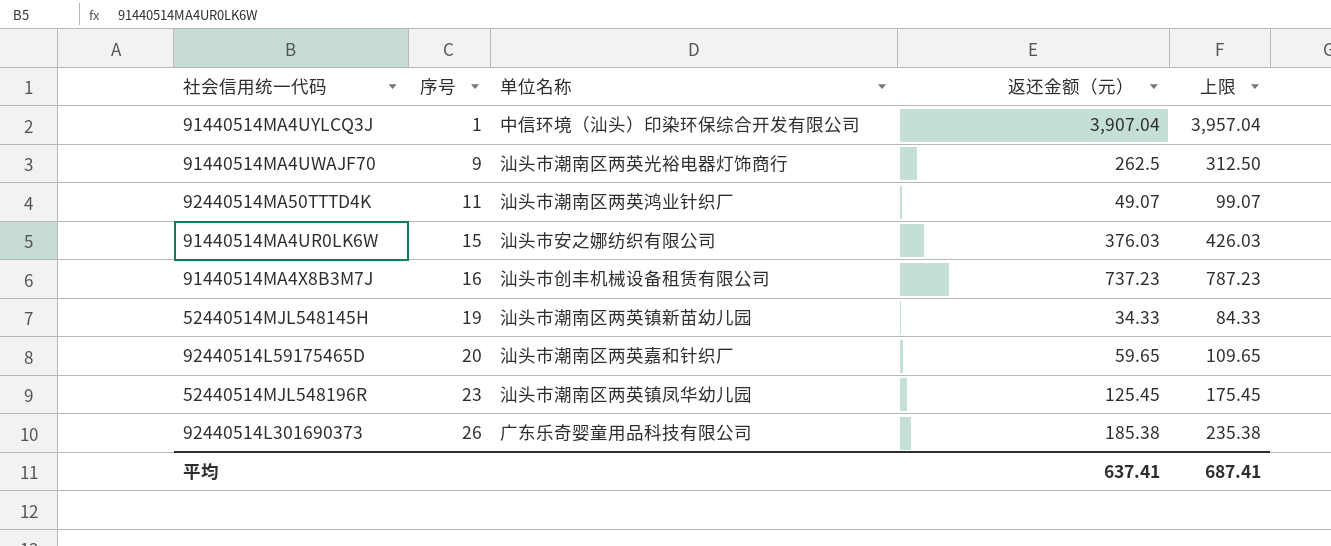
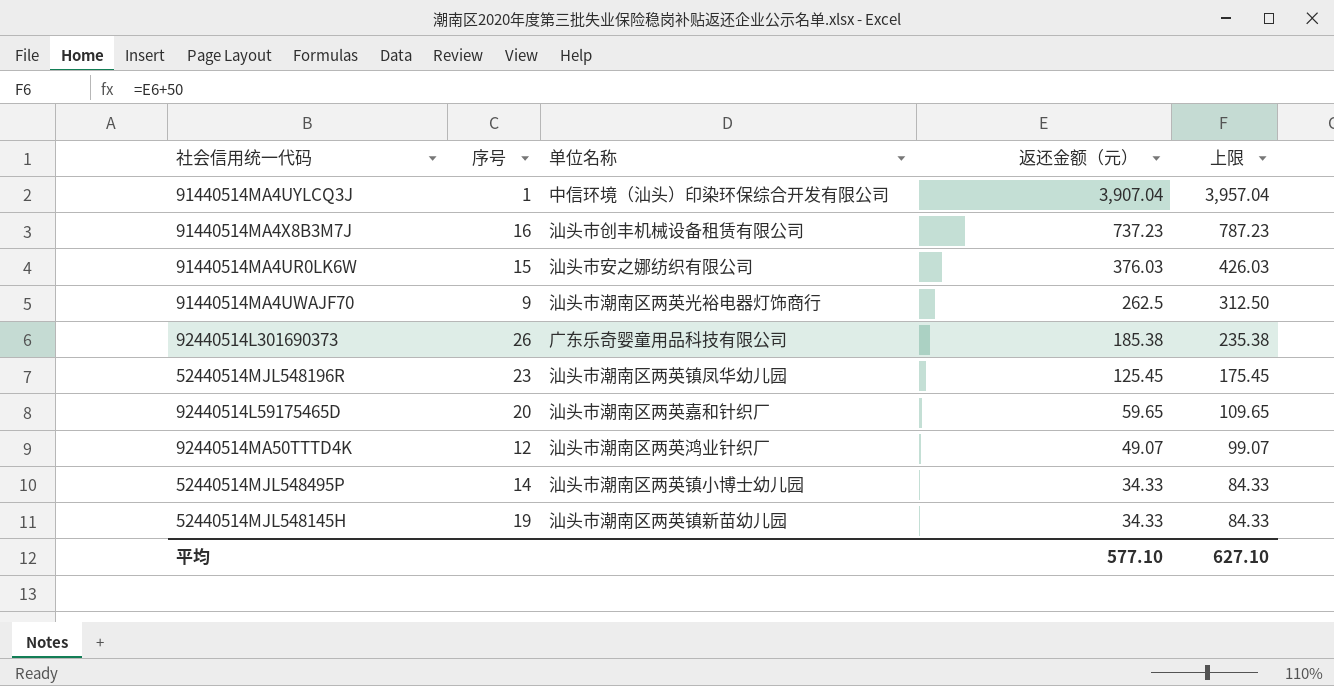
row order: 序号 ascending -> 返还金额（元） descending
92440514MA50TTTD4K | 序号: 11 -> 12
row 52440514MJL548495P: none -> 14 | 汕头市潮南区两英镇小博士幼儿园 | 34.33 | 84.33
平均 | 返还金额（元）: 637.41 -> 577.10
平均 | 上限: 687.41 -> 627.10

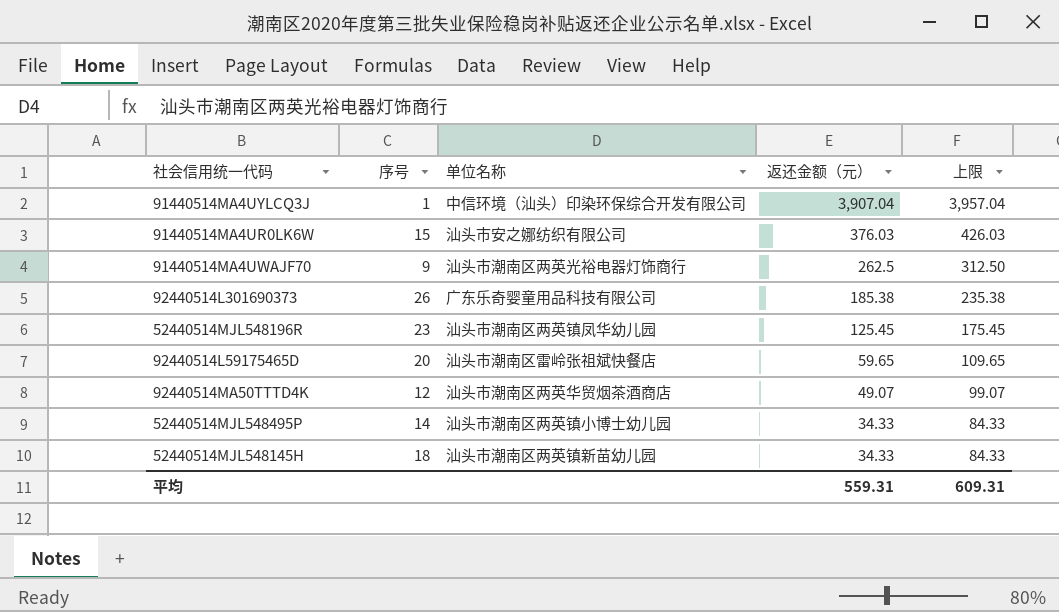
row 91440514MA4X8B3M7J: 16 | 汕头市创丰机械设备租赁有限公司 | 737.23 | 787.23 -> none
92440514L59175465D | 单位名称: 汕头市潮南区两英嘉和针织厂 -> 汕头市潮南区雷岭张祖斌快餐店
92440514MA50TTTD4K | 单位名称: 汕头市潮南区两英鸿业针织厂 -> 汕头市潮南区两英华贸烟茶酒商店
52440514MJL548145H | 序号: 19 -> 18
平均 | 返还金额（元）: 577.10 -> 559.31
平均 | 上限: 627.10 -> 609.31

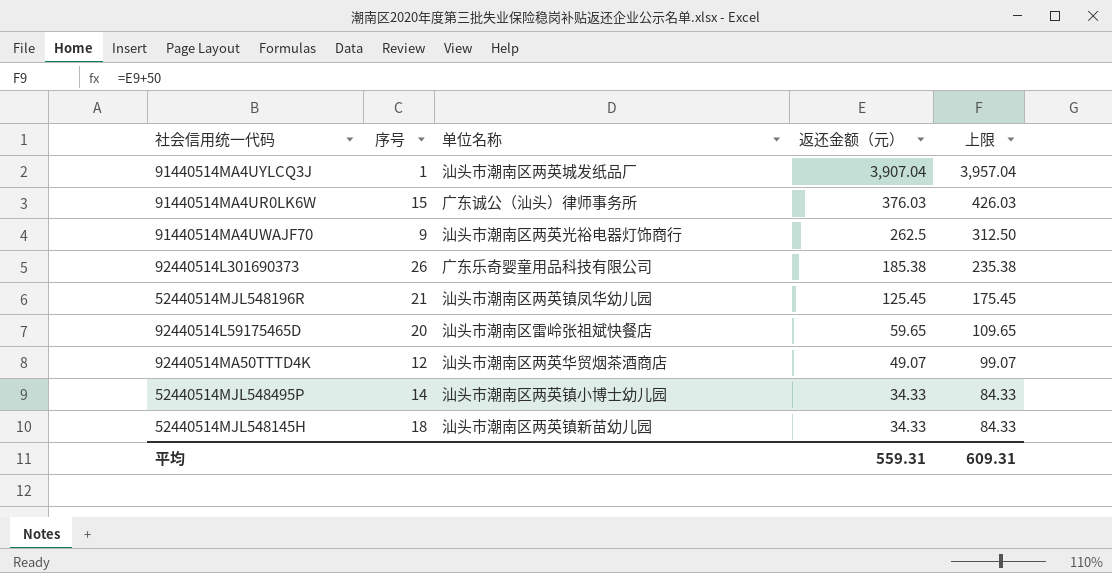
91440514MA4UYLCQ3J | 单位名称: 中信环境（汕头）印染环保综合开发有限公司 -> 汕头市潮南区两英城发纸品厂
91440514MA4UR0LK6W | 单位名称: 汕头市安之娜纺织有限公司 -> 广东诚公（汕头）律师事务所
52440514MJL548196R | 序号: 23 -> 21

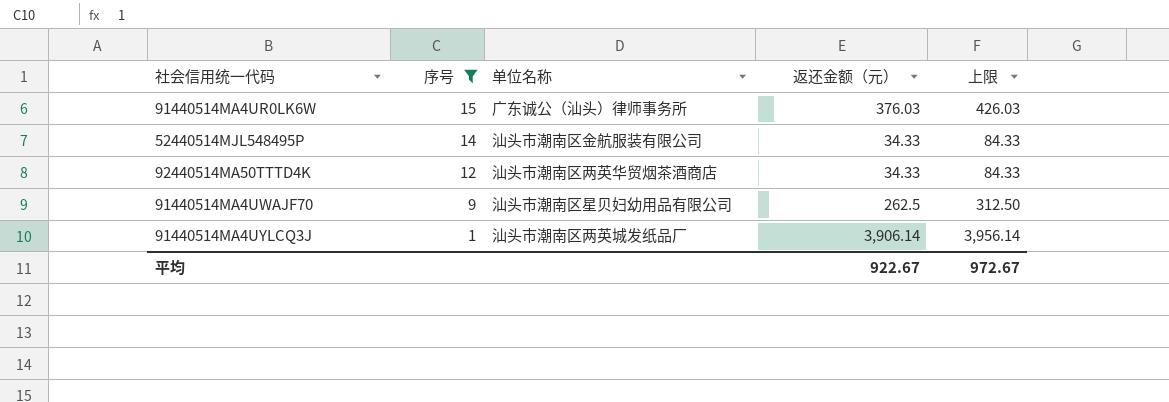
filter: none -> 序号 <= 15
row order: 返还金额（元） descending -> 序号 descending
52440514MJL548495P | 单位名称: 汕头市潮南区两英镇小博士幼儿园 -> 汕头市潮南区金航服装有限公司
92440514MA50TTTD4K | 返还金额（元）: 49.07 -> 34.33
92440514MA50TTTD4K | 上限: 99.07 -> 84.33
91440514MA4UWAJF70 | 单位名称: 汕头市潮南区两英光裕电器灯饰商行 -> 汕头市潮南区星贝妇幼用品有限公司
91440514MA4UYLCQ3J | 返还金额（元）: 3,907.04 -> 3,906.14
91440514MA4UYLCQ3J | 上限: 3,957.04 -> 3,956.14
平均 | 返还金额（元）: 559.31 -> 922.67
平均 | 上限: 609.31 -> 972.67

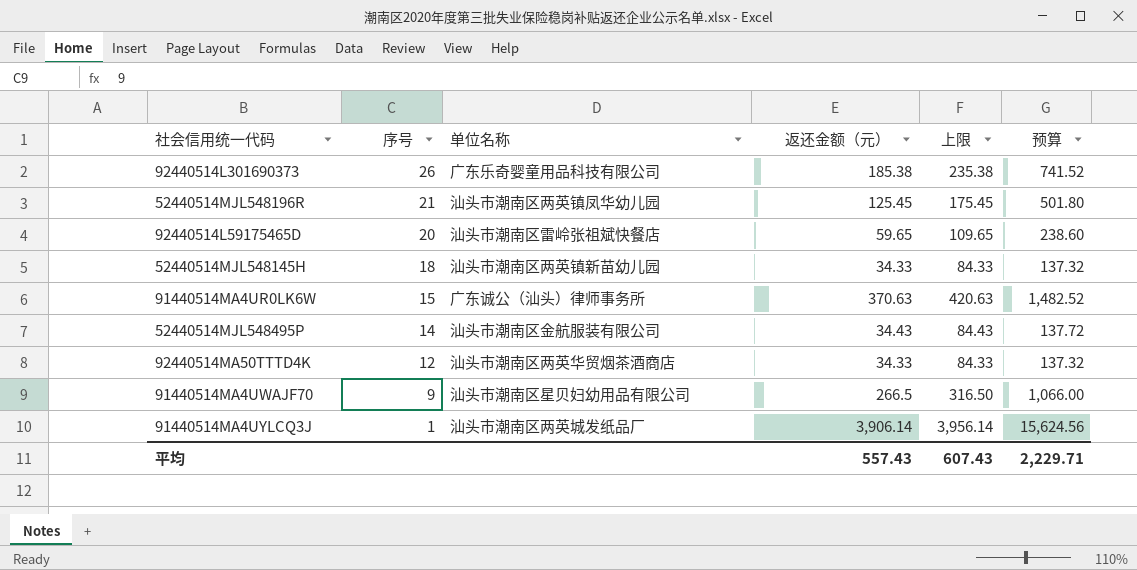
filter: 序号 <= 15 -> none
column 预算 | formula: none -> [返还金额（元）] * 4
91440514MA4UR0LK6W | 返还金额（元）: 376.03 -> 370.63
91440514MA4UR0LK6W | 上限: 426.03 -> 420.63
52440514MJL548495P | 返还金额（元）: 34.33 -> 34.43
52440514MJL548495P | 上限: 84.33 -> 84.43
91440514MA4UWAJF70 | 返还金额（元）: 262.5 -> 266.5
91440514MA4UWAJF70 | 上限: 312.50 -> 316.50
平均 | 返还金额（元）: 922.67 -> 557.43
平均 | 上限: 972.67 -> 607.43

